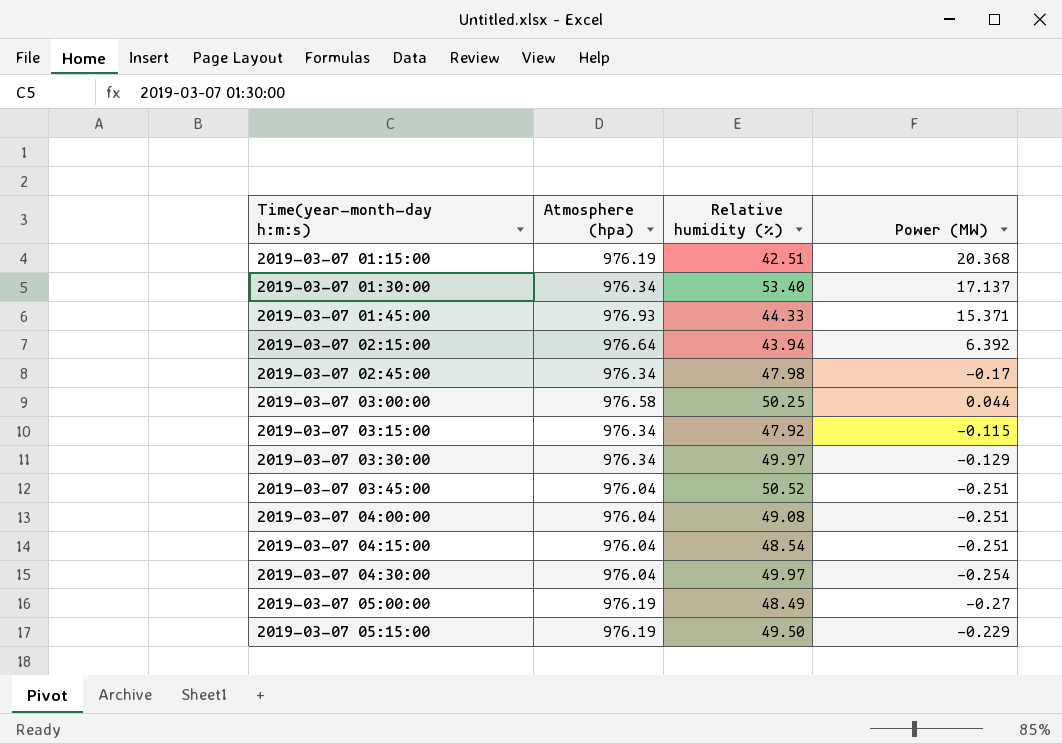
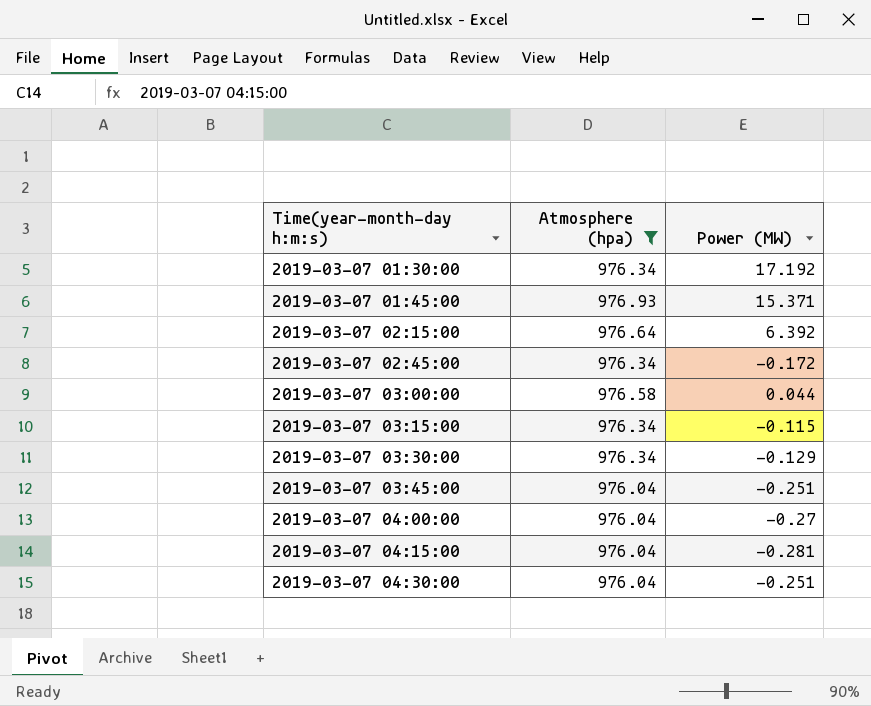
filter: none -> Atmosphere (hpa) != 976.19
column Relative humidity (%) | position: 3 -> none
2019-03-07 01:30:00 | Power (MW): 17.137 -> 17.192
2019-03-07 02:45:00 | Power (MW): -0.17 -> -0.172
2019-03-07 04:00:00 | Power (MW): -0.251 -> -0.27
2019-03-07 04:15:00 | Power (MW): -0.251 -> -0.281
2019-03-07 04:30:00 | Power (MW): -0.254 -> -0.251

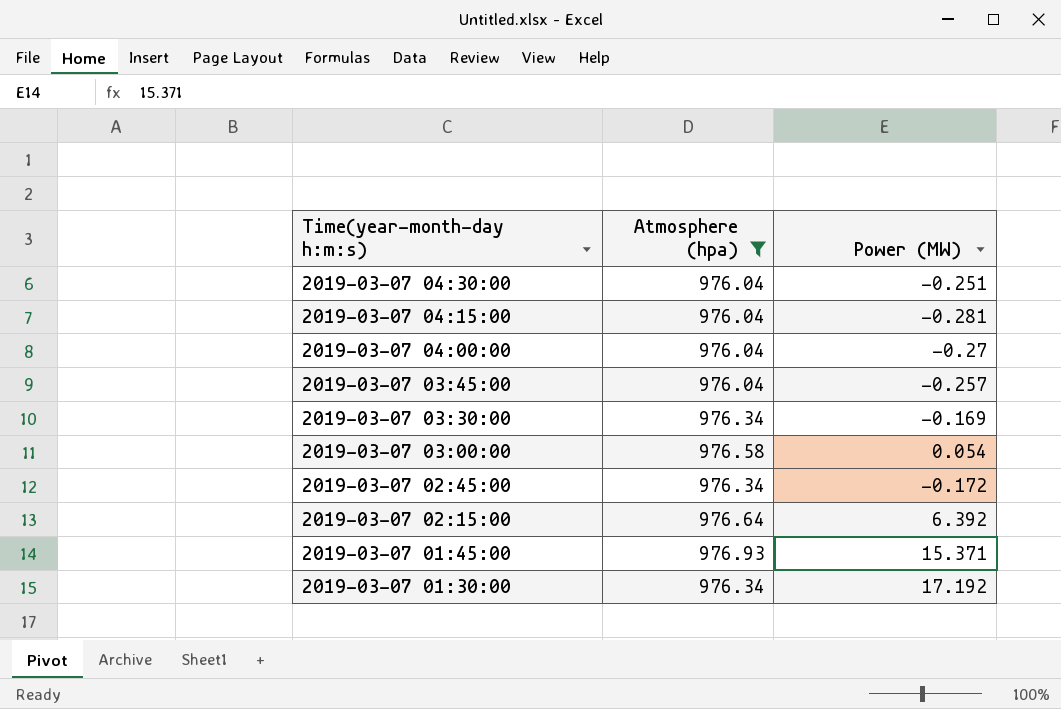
row order: Time(year-month-day h:m:s) ascending -> Time(year-month-day h:m:s) descending
row 2019-03-07 03:15:00: 976.34 | -0.115 -> none
2019-03-07 03:45:00 | Power (MW): -0.251 -> -0.257
2019-03-07 03:30:00 | Power (MW): -0.129 -> -0.169
2019-03-07 03:00:00 | Power (MW): 0.044 -> 0.054

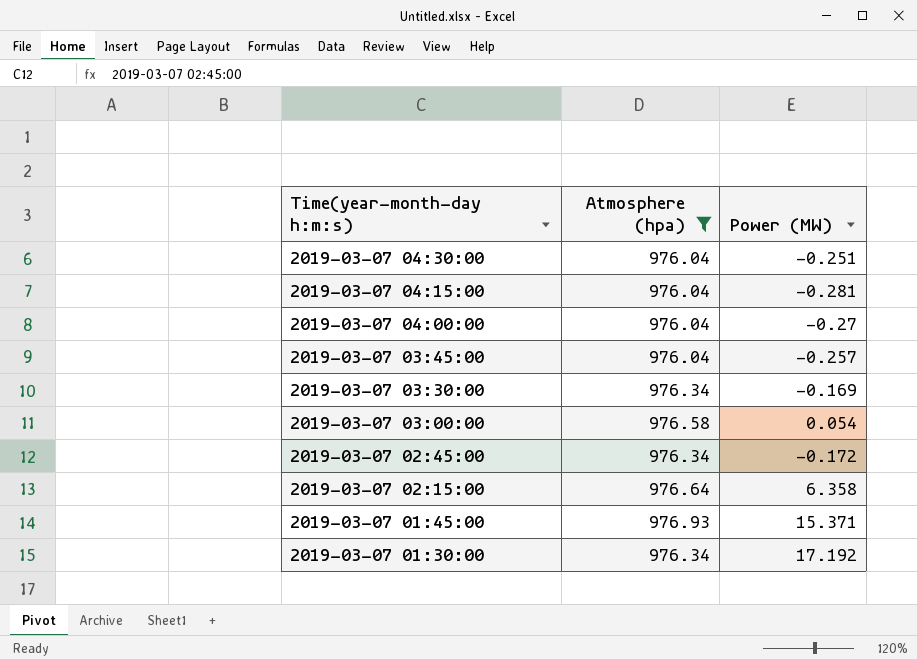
2019-03-07 02:15:00 | Power (MW): 6.392 -> 6.358

